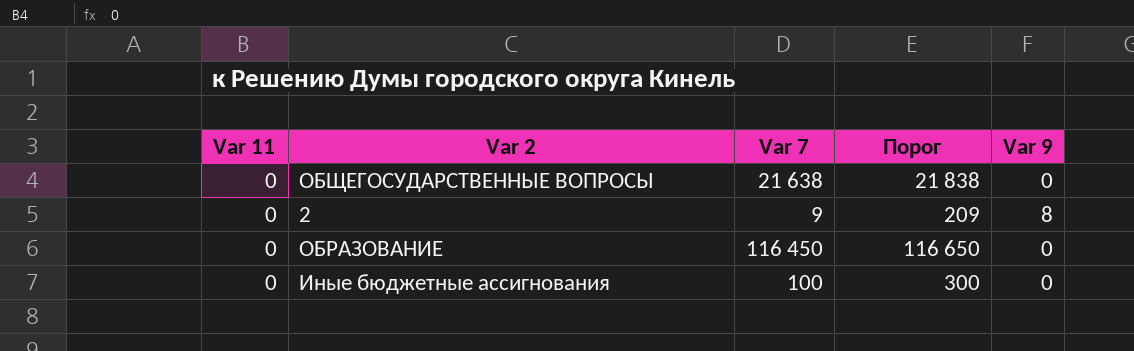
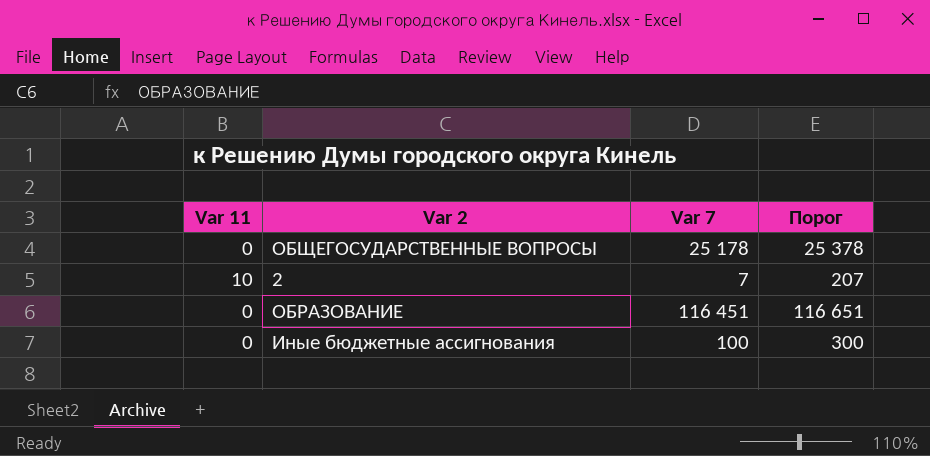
column Var 9 | position: 5 -> none
ОБЩЕГОСУДАРСТВЕННЫЕ ВОПРОСЫ | Var 7: 21 638 -> 25 178
ОБЩЕГОСУДАРСТВЕННЫЕ ВОПРОСЫ | Порог: 21 838 -> 25 378
2 | Var 11: 0 -> 10
2 | Var 7: 9 -> 7
2 | Порог: 209 -> 207
ОБРАЗОВАНИЕ | Var 7: 116 450 -> 116 451
ОБРАЗОВАНИЕ | Порог: 116 650 -> 116 651

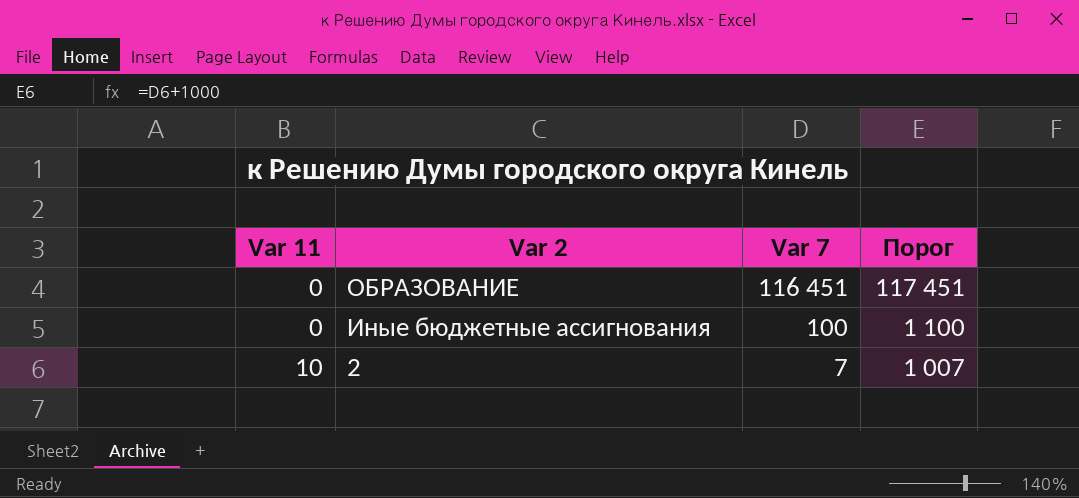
row order: none -> Var 11 ascending
column Порог | formula: [Var 7] + 200 -> [Var 7] + 1000
row ОБЩЕГОСУДАРСТВЕННЫЕ ВОПРОСЫ: 0 | 25 178 | 25 378 -> none

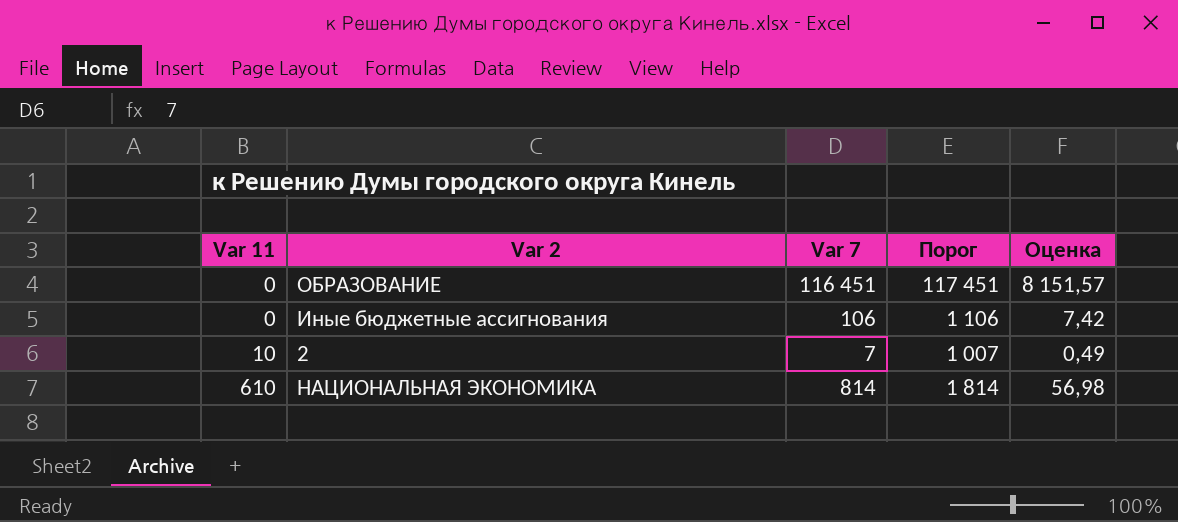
column Оценка | formula: none -> [Var 7] * 0,07
Иные бюджетные ассигнования | Var 7: 100 -> 106
Иные бюджетные ассигнования | Порог: 1 100 -> 1 106
row НАЦИОНАЛЬНАЯ ЭКОНОМИКА: none -> 610 | 814 | 1 814 | 56,98

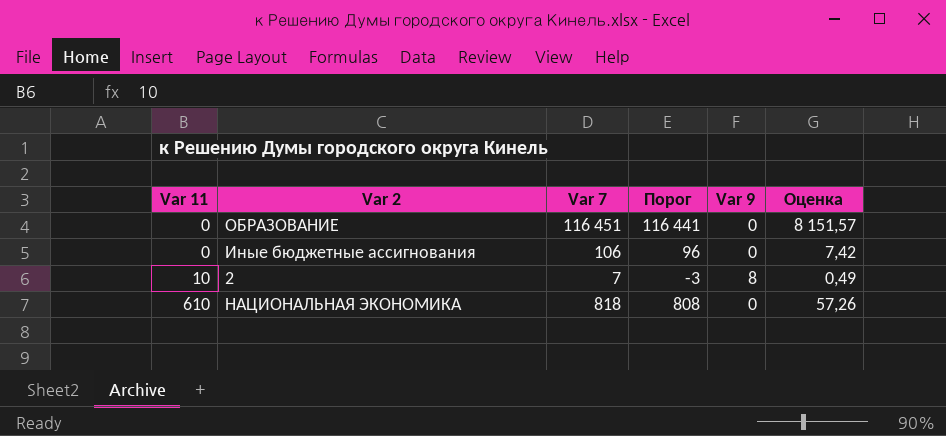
column Порог | formula: [Var 7] + 1000 -> [Var 7] - 10
column Var 9 | position: none -> 5
НАЦИОНАЛЬНАЯ ЭКОНОМИКА | Var 7: 814 -> 818
НАЦИОНАЛЬНАЯ ЭКОНОМИКА | Оценка: 56,98 -> 57,26

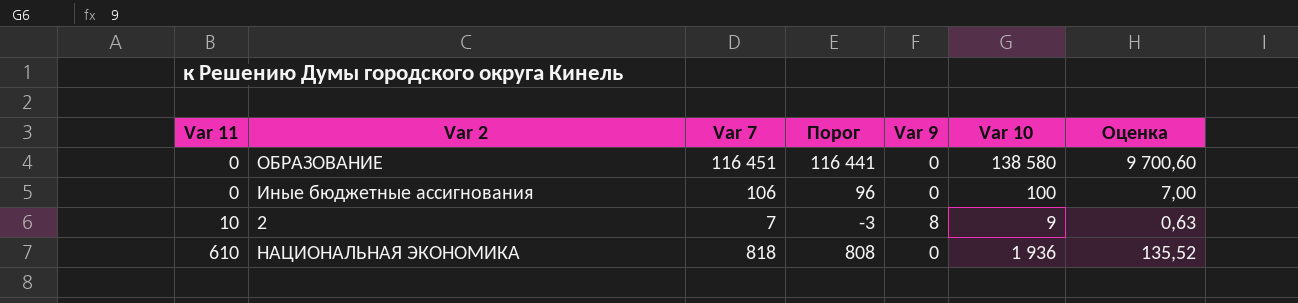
column Var 10 | position: none -> 6
column Оценка | formula: [Var 7] * 0,07 -> [Var 10] * 0,07

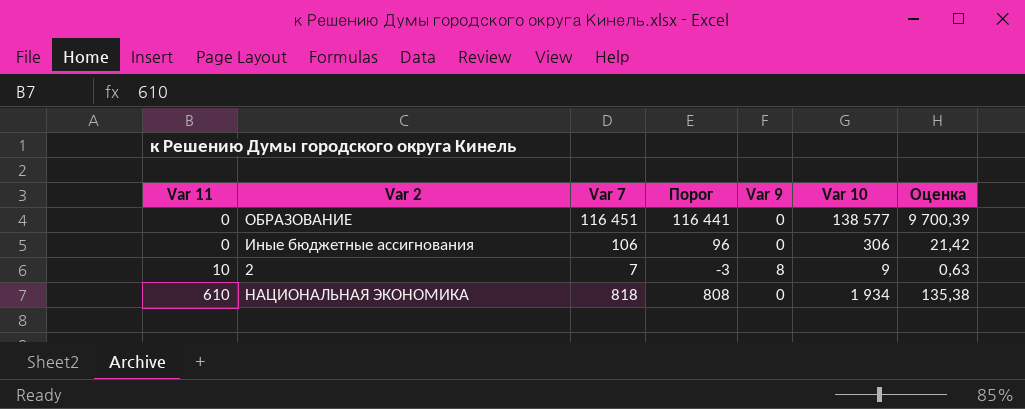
ОБРАЗОВАНИЕ | Var 10: 138 580 -> 138 577
ОБРАЗОВАНИЕ | Оценка: 9 700,60 -> 9 700,39
Иные бюджетные ассигнования | Var 10: 100 -> 306
Иные бюджетные ассигнования | Оценка: 7,00 -> 21,42
НАЦИОНАЛЬНАЯ ЭКОНОМИКА | Var 10: 1 936 -> 1 934
НАЦИОНАЛЬНАЯ ЭКОНОМИКА | Оценка: 135,52 -> 135,38

